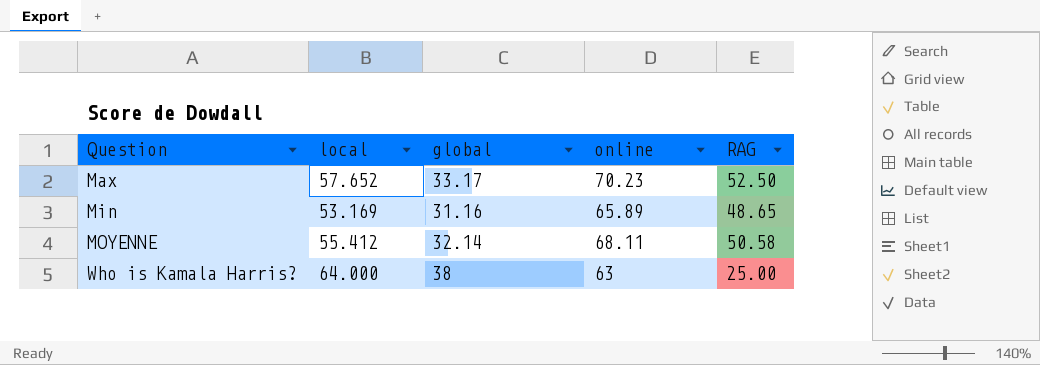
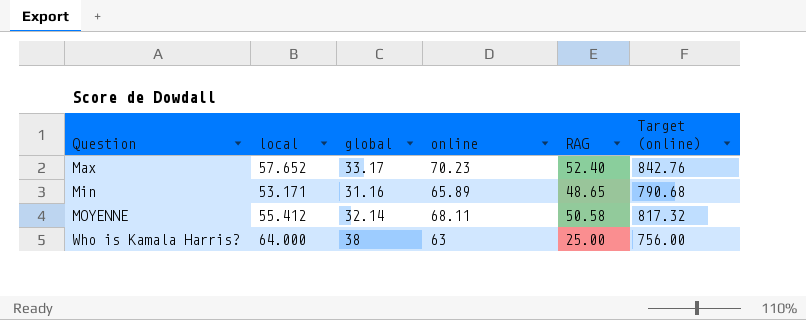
column Target (online) | formula: none -> [online] * 12
Max | RAG: 52.50 -> 52.40
Min | local: 53.169 -> 53.171

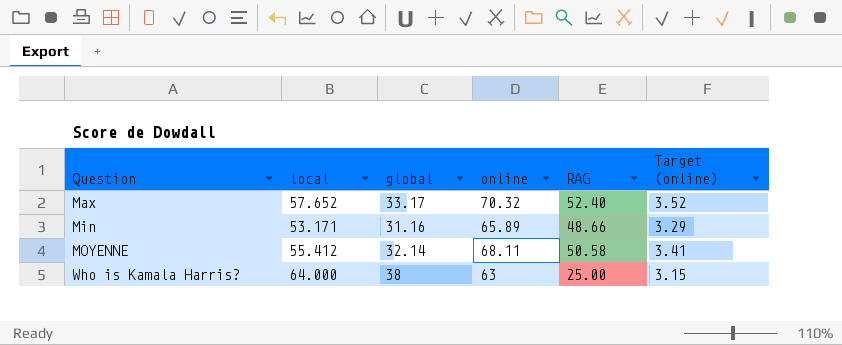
column Target (online) | formula: [online] * 12 -> [online] * 0.05
Max | online: 70.23 -> 70.32
Min | RAG: 48.65 -> 48.66

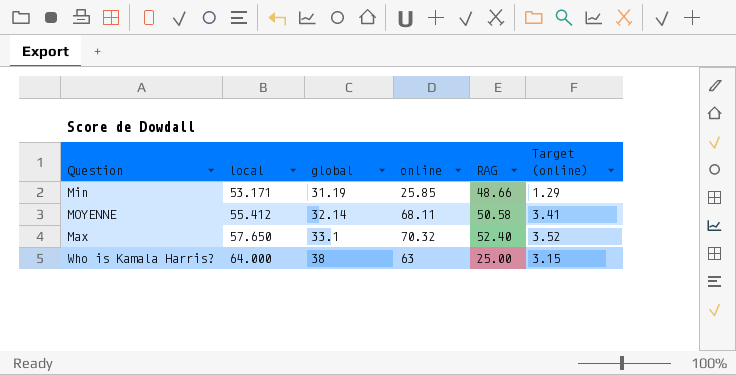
row order: Question ascending -> local ascending
Min | global: 31.16 -> 31.19
Min | online: 65.89 -> 25.85
Min | Target (online): 3.29 -> 1.29
Max | local: 57.652 -> 57.650
Max | global: 33.17 -> 33.1

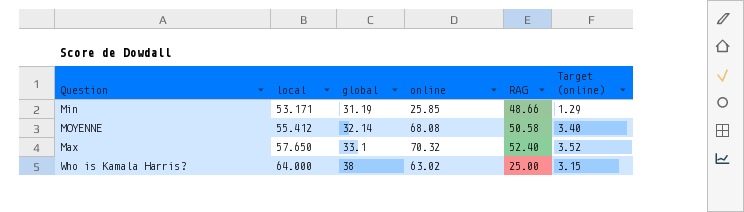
MOYENNE | online: 68.11 -> 68.08
MOYENNE | Target (online): 3.41 -> 3.40
Who is Kamala Harris? | online: 63 -> 63.02

